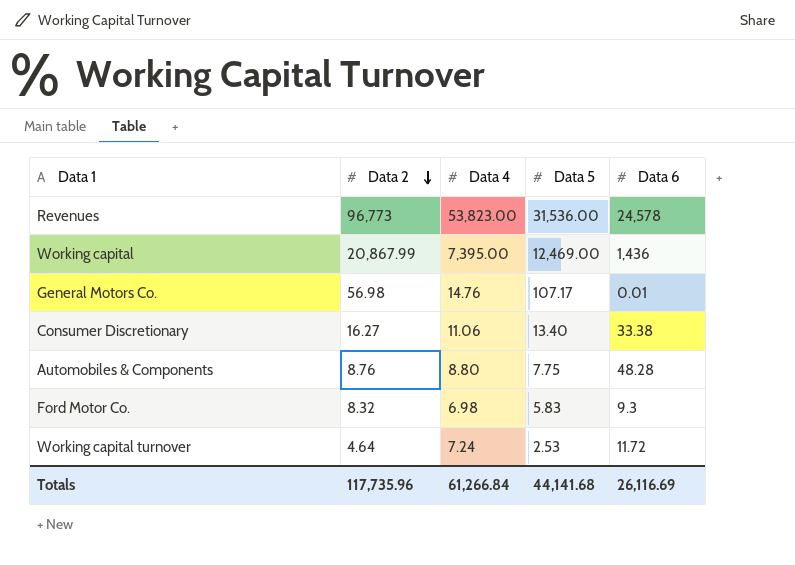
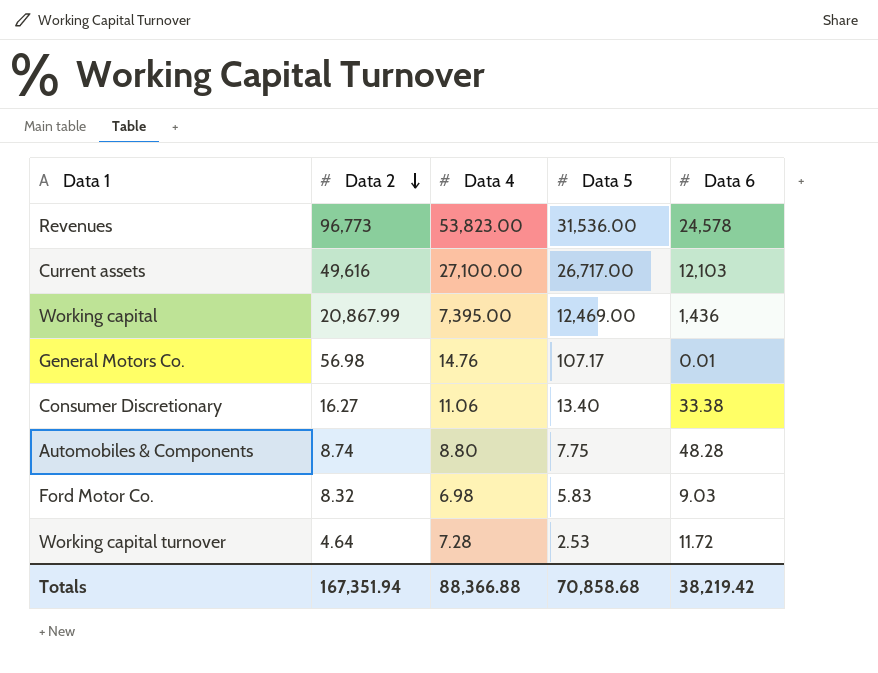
row Current assets: none -> 49,616 | 27,100.00 | 26,717.00 | 12,103
Automobiles & Components | Data 2: 8.76 -> 8.74
Ford Motor Co. | Data 6: 9.3 -> 9.03
Working capital turnover | Data 4: 7.24 -> 7.28
Totals | Data 2: 117,735.96 -> 167,351.94
Totals | Data 4: 61,266.84 -> 88,366.88
Totals | Data 5: 44,141.68 -> 70,858.68
Totals | Data 6: 26,116.69 -> 38,219.42

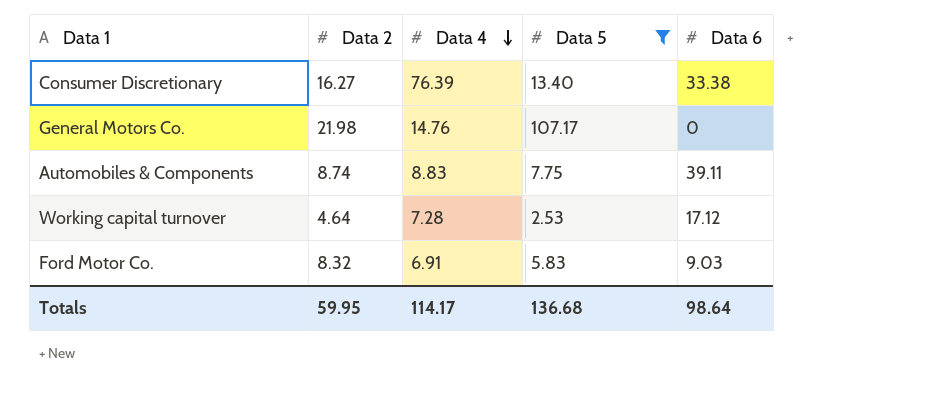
filter: none -> Data 5 <= 107.17
row order: Data 2 descending -> Data 4 descending
Consumer Discretionary | Data 4: 11.06 -> 76.39
General Motors Co. | Data 2: 56.98 -> 21.98
General Motors Co. | Data 6: 0.01 -> 0
Automobiles & Components | Data 4: 8.80 -> 8.83
Automobiles & Components | Data 6: 48.28 -> 39.11
Working capital turnover | Data 6: 11.72 -> 17.12
Ford Motor Co. | Data 4: 6.98 -> 6.91
Totals | Data 2: 167,351.94 -> 59.95
Totals | Data 4: 88,366.88 -> 114.17
Totals | Data 5: 70,858.68 -> 136.68
Totals | Data 6: 38,219.42 -> 98.64

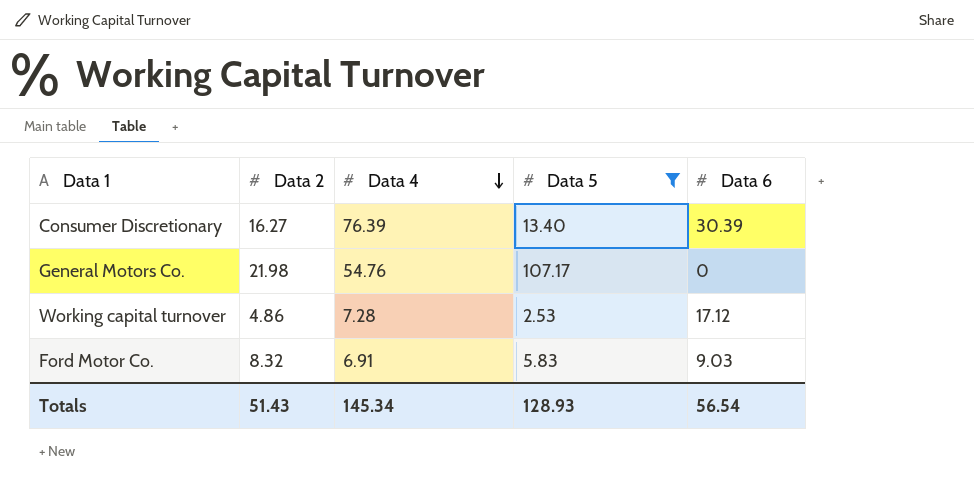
row Automobiles & Components: 8.74 | 8.83 | 7.75 | 39.11 -> none
Consumer Discretionary | Data 6: 33.38 -> 30.39
General Motors Co. | Data 4: 14.76 -> 54.76
Working capital turnover | Data 2: 4.64 -> 4.86
Totals | Data 2: 59.95 -> 51.43
Totals | Data 4: 114.17 -> 145.34
Totals | Data 5: 136.68 -> 128.93
Totals | Data 6: 98.64 -> 56.54

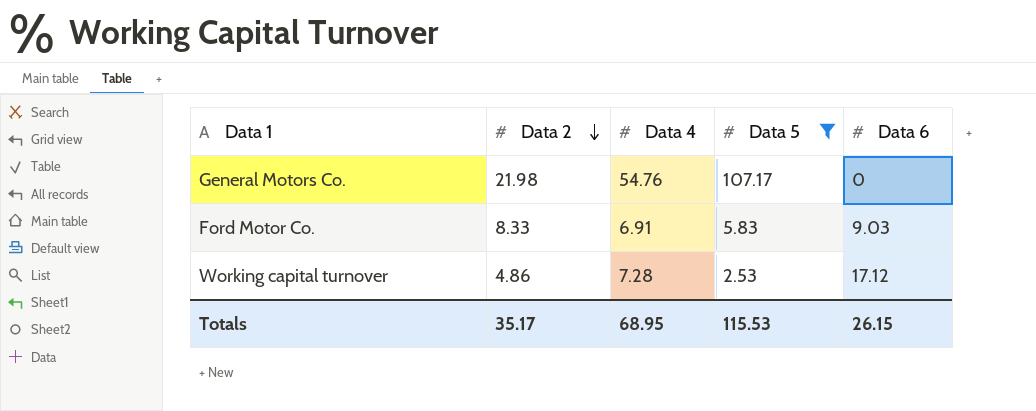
row order: Data 4 descending -> Data 2 descending
row Consumer Discretionary: 16.27 | 76.39 | 13.40 | 30.39 -> none
Ford Motor Co. | Data 2: 8.32 -> 8.33
Totals | Data 2: 51.43 -> 35.17
Totals | Data 4: 145.34 -> 68.95
Totals | Data 5: 128.93 -> 115.53
Totals | Data 6: 56.54 -> 26.15

